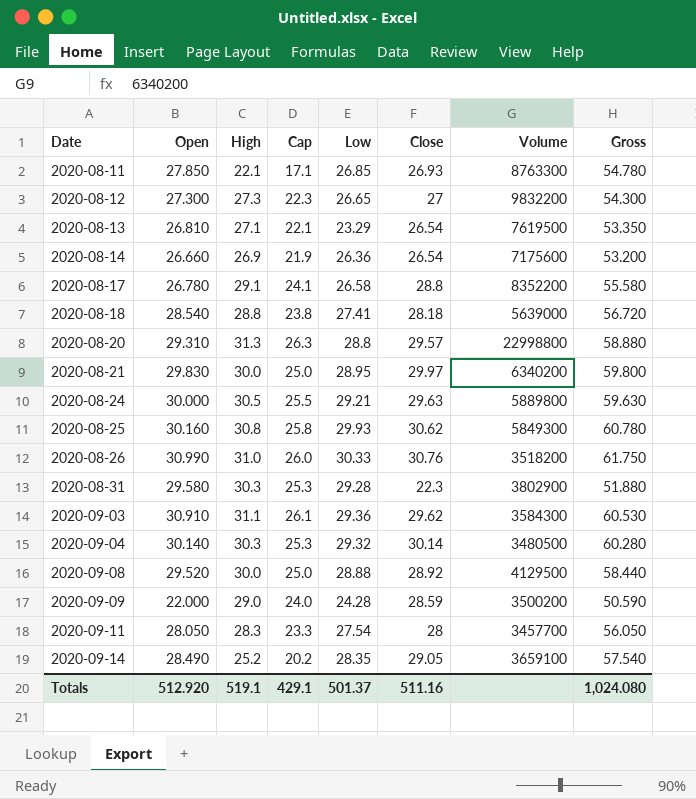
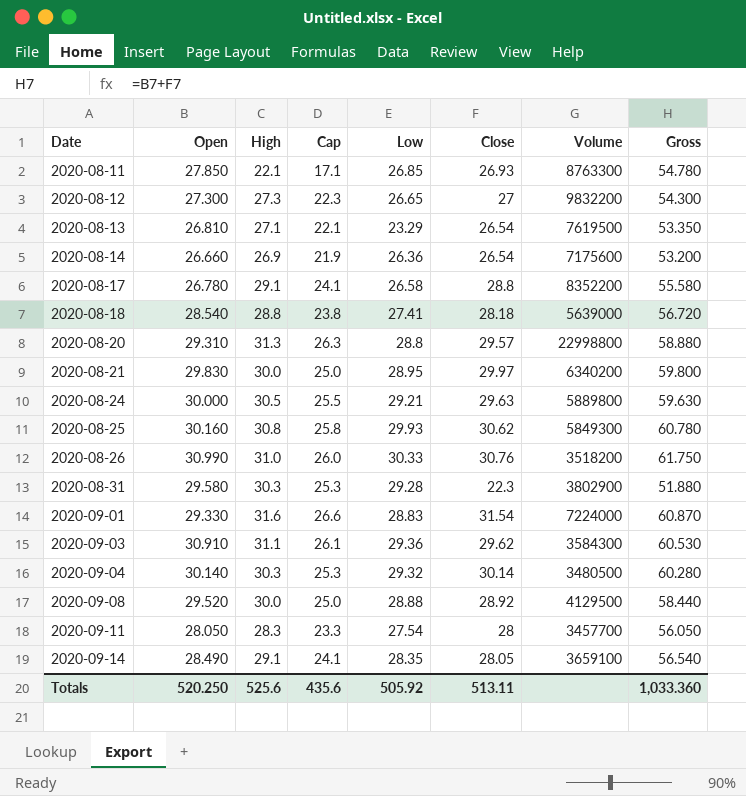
row 2020-09-09: 22.000 | 29.0 | 24.0 | 24.28 | 28.59 | 3500200 | 50.590 -> none
row 2020-09-01: none -> 29.330 | 31.6 | 26.6 | 28.83 | 31.54 | 7224000 | 60.870
2020-09-14 | High: 25.2 -> 29.1
2020-09-14 | Cap: 20.2 -> 24.1
2020-09-14 | Close: 29.05 -> 28.05
2020-09-14 | Gross: 57.540 -> 56.540
Totals | Open: 512.920 -> 520.250
Totals | High: 519.1 -> 525.6
Totals | Cap: 429.1 -> 435.6
Totals | Low: 501.37 -> 505.92
Totals | Close: 511.16 -> 513.11
Totals | Gross: 1,024.080 -> 1,033.360

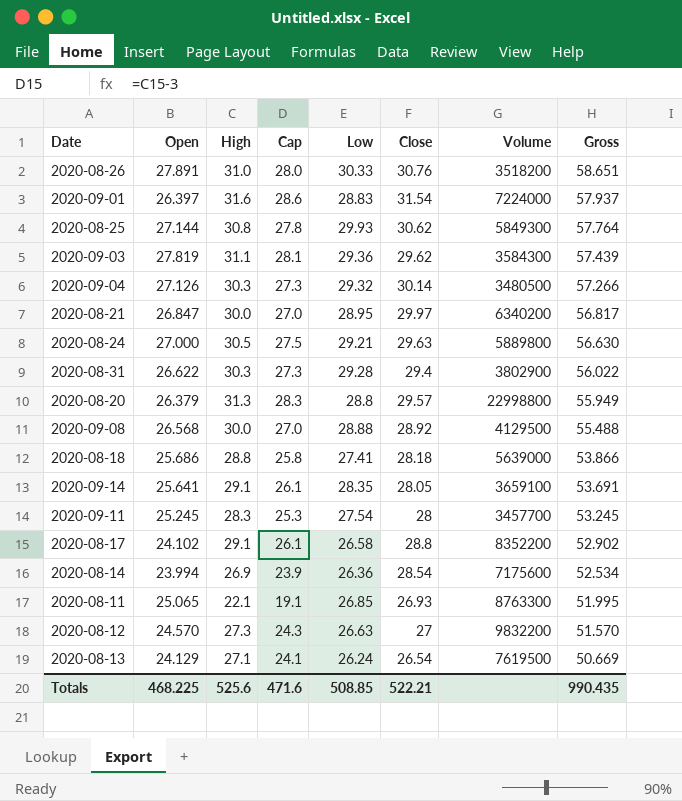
row order: Date ascending -> Gross descending
column Cap | formula: [High] - 5 -> [High] - 3
2020-08-26 | Open: 30.990 -> 27.891
2020-08-26 | Gross: 61.750 -> 58.651
2020-09-01 | Open: 29.330 -> 26.397
2020-09-01 | Gross: 60.870 -> 57.937
2020-08-25 | Open: 30.160 -> 27.144
2020-08-25 | Gross: 60.780 -> 57.764
2020-09-03 | Open: 30.910 -> 27.819
2020-09-03 | Gross: 60.530 -> 57.439
2020-09-04 | Open: 30.140 -> 27.126
2020-09-04 | Gross: 60.280 -> 57.266
2020-08-21 | Open: 29.830 -> 26.847
2020-08-21 | Gross: 59.800 -> 56.817
2020-08-24 | Open: 30.000 -> 27.000
2020-08-24 | Gross: 59.630 -> 56.630
2020-08-31 | Open: 29.580 -> 26.622
2020-08-31 | Close: 22.3 -> 29.4
2020-08-31 | Gross: 51.880 -> 56.022
2020-08-20 | Open: 29.310 -> 26.379
2020-08-20 | Gross: 58.880 -> 55.949
2020-09-08 | Open: 29.520 -> 26.568
2020-09-08 | Gross: 58.440 -> 55.488
2020-08-18 | Open: 28.540 -> 25.686
2020-08-18 | Gross: 56.720 -> 53.866
2020-09-14 | Open: 28.490 -> 25.641
2020-09-14 | Gross: 56.540 -> 53.691
2020-09-11 | Open: 28.050 -> 25.245
2020-09-11 | Gross: 56.050 -> 53.245
2020-08-17 | Open: 26.780 -> 24.102
2020-08-17 | Gross: 55.580 -> 52.902
2020-08-14 | Open: 26.660 -> 23.994
2020-08-14 | Close: 26.54 -> 28.54
2020-08-14 | Gross: 53.200 -> 52.534
2020-08-11 | Open: 27.850 -> 25.065
2020-08-11 | Gross: 54.780 -> 51.995
2020-08-12 | Open: 27.300 -> 24.570
2020-08-12 | Low: 26.65 -> 26.63
2020-08-12 | Gross: 54.300 -> 51.570
2020-08-13 | Open: 26.810 -> 24.129
2020-08-13 | Low: 23.29 -> 26.24
2020-08-13 | Gross: 53.350 -> 50.669
Totals | Open: 520.250 -> 468.225
Totals | Cap: 435.6 -> 471.6
Totals | Low: 505.92 -> 508.85
Totals | Close: 513.11 -> 522.21
Totals | Gross: 1,033.360 -> 990.435

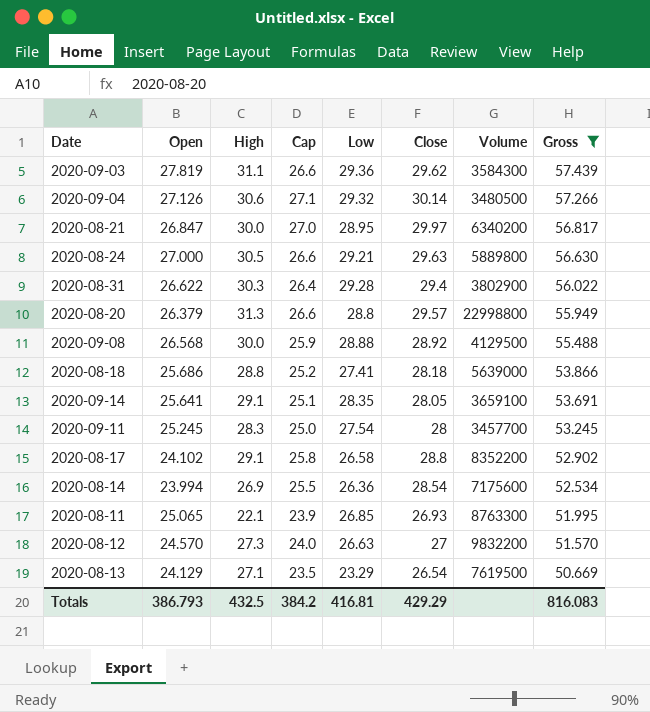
filter: none -> Gross <= 57.439
column Cap | formula: [High] - 3 -> [Close] - 3
2020-09-04 | High: 30.3 -> 30.6
2020-08-13 | Low: 26.24 -> 23.29
Totals | Open: 468.225 -> 386.793
Totals | High: 525.6 -> 432.5
Totals | Cap: 471.6 -> 384.2
Totals | Low: 508.85 -> 416.81
Totals | Close: 522.21 -> 429.29
Totals | Gross: 990.435 -> 816.083

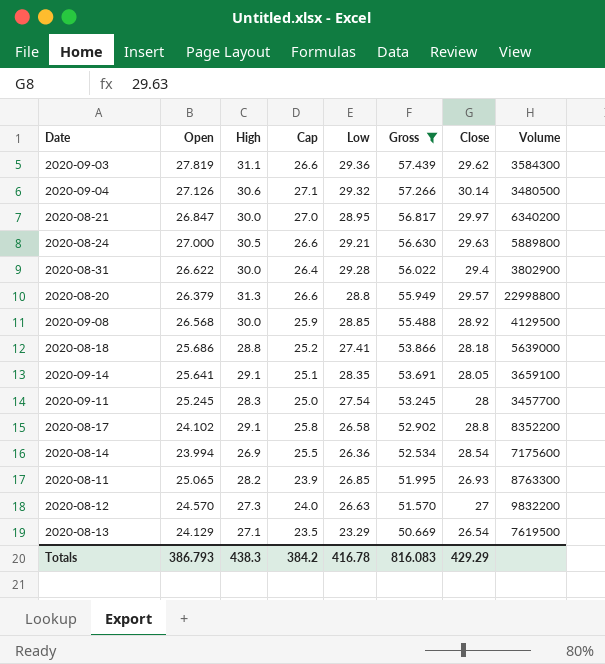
column Gross | position: 8 -> 6
2020-08-31 | High: 30.3 -> 30.0
2020-09-08 | Low: 28.88 -> 28.85
2020-08-11 | High: 22.1 -> 28.2
Totals | High: 432.5 -> 438.3
Totals | Low: 416.81 -> 416.78

